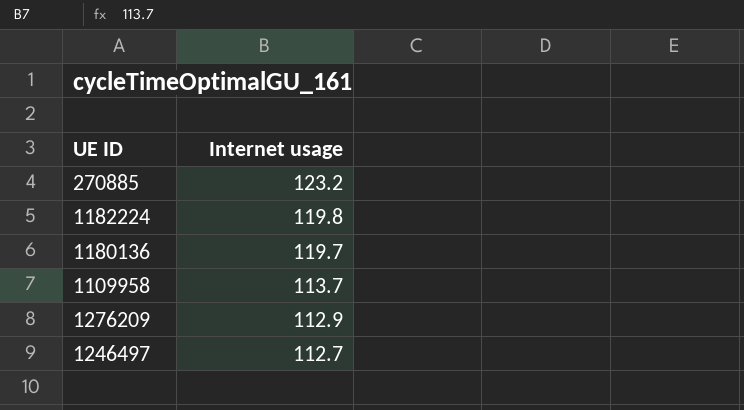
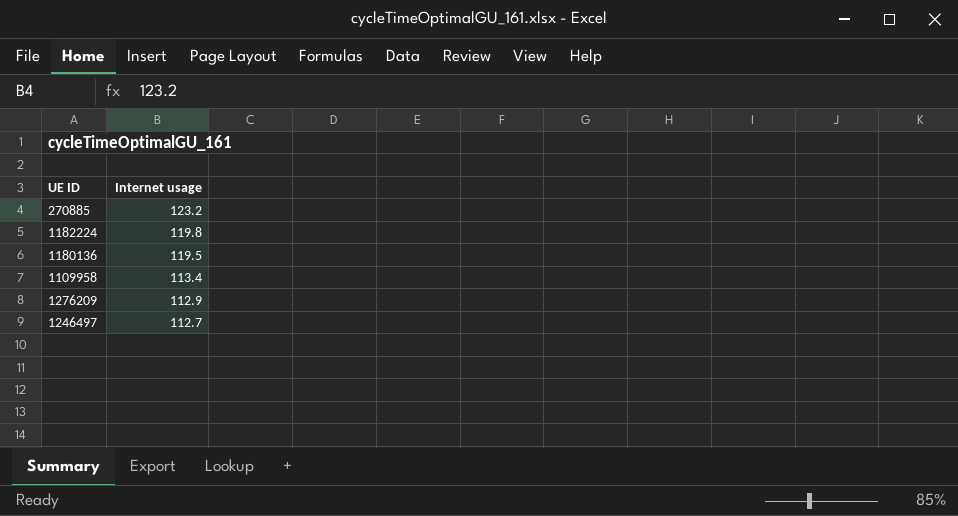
1180136 | Internet usage: 119.7 -> 119.5
1109958 | Internet usage: 113.7 -> 113.4

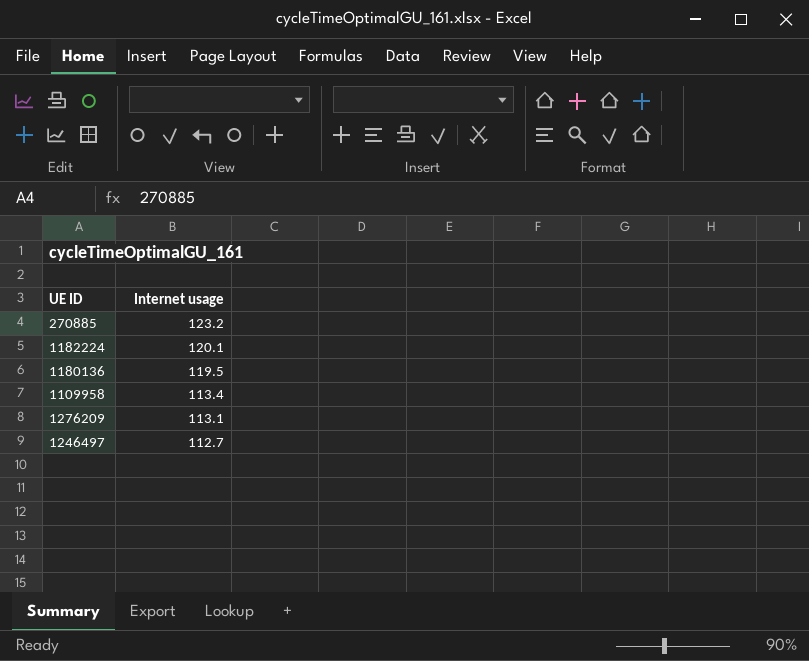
1182224 | Internet usage: 119.8 -> 120.1
1276209 | Internet usage: 112.9 -> 113.1

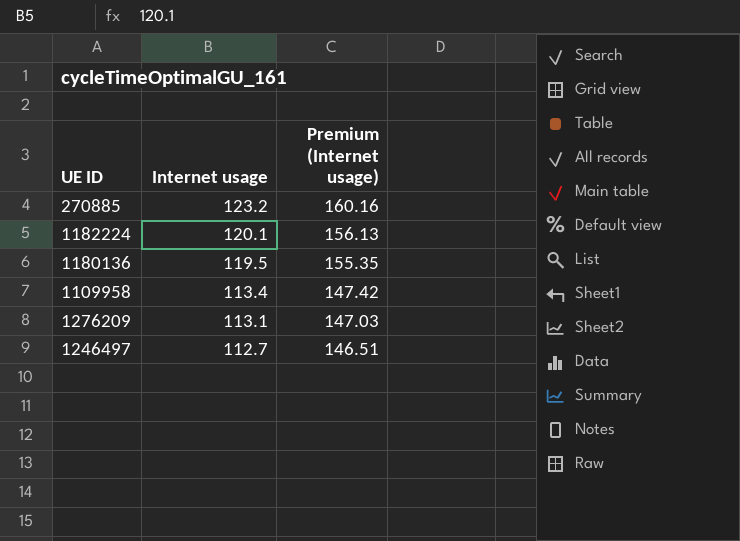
column Premium (Internet usage) | formula: none -> [Internet usage] * 1.3

